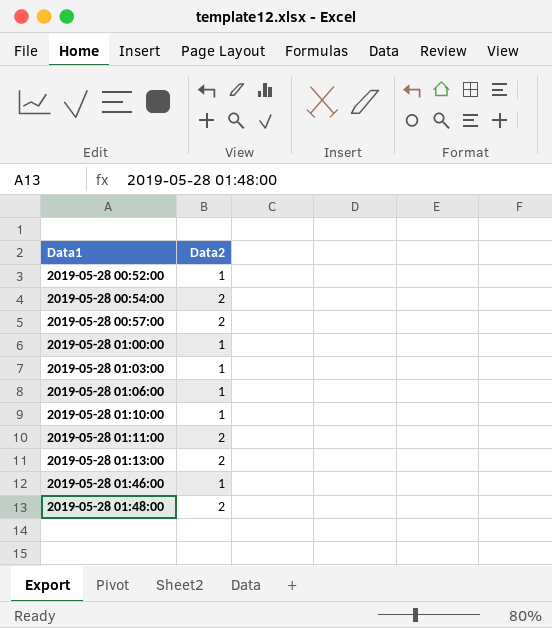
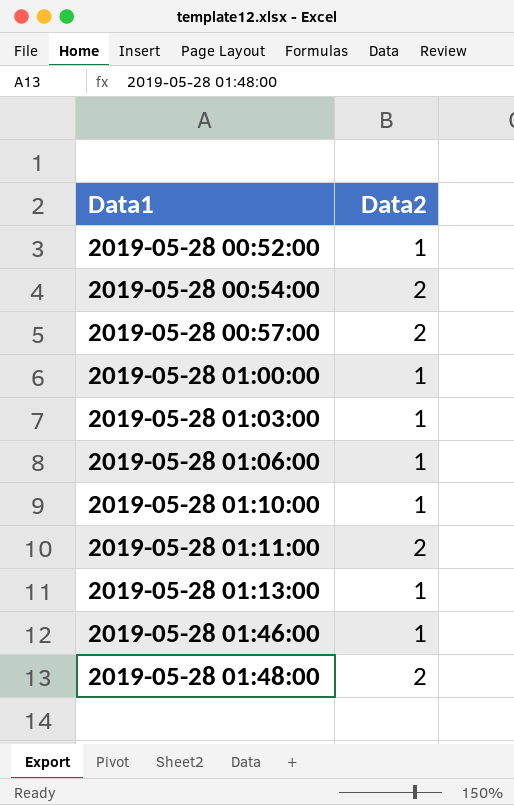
2019-05-28 01:13:00 | Data2: 2 -> 1

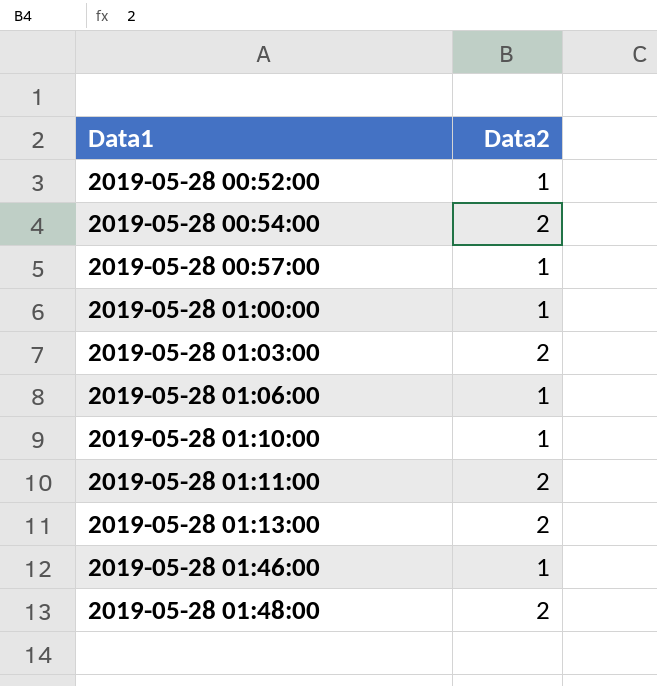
2019-05-28 00:57:00 | Data2: 2 -> 1
2019-05-28 01:03:00 | Data2: 1 -> 2
2019-05-28 01:13:00 | Data2: 1 -> 2

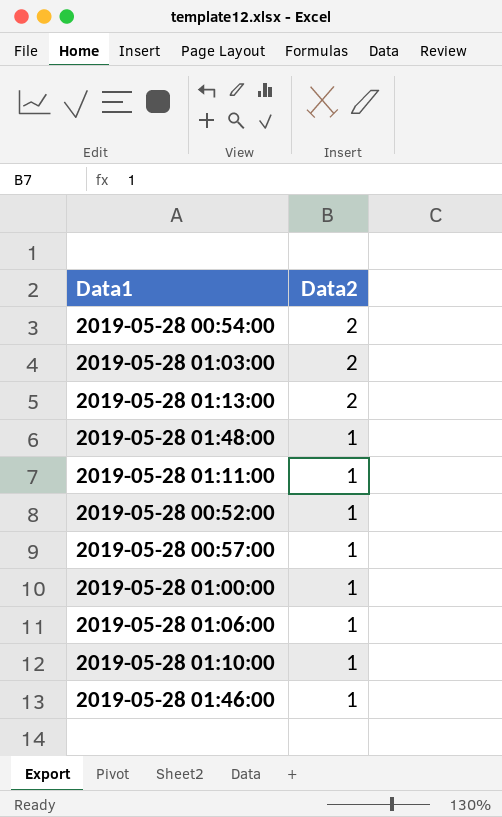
row order: Data1 ascending -> Data2 descending
2019-05-28 01:48:00 | Data2: 2 -> 1
2019-05-28 01:11:00 | Data2: 2 -> 1

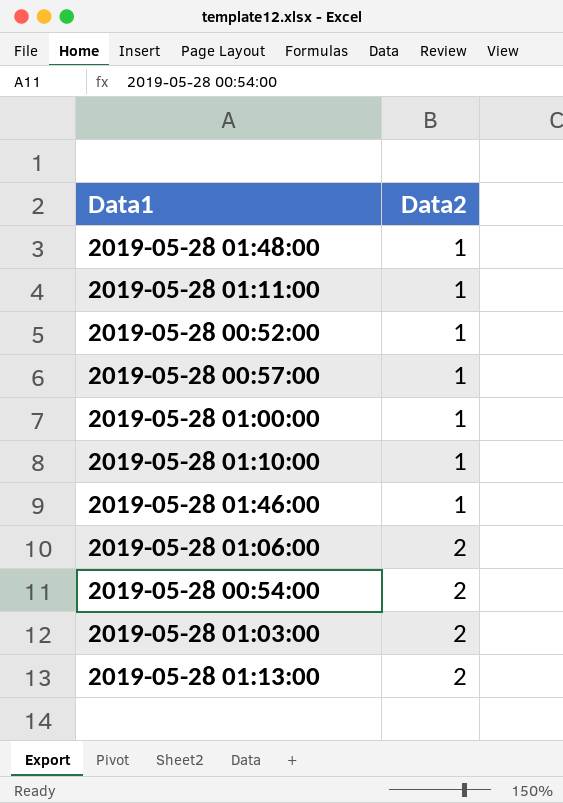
row order: Data2 descending -> Data2 ascending
2019-05-28 01:06:00 | Data2: 1 -> 2

